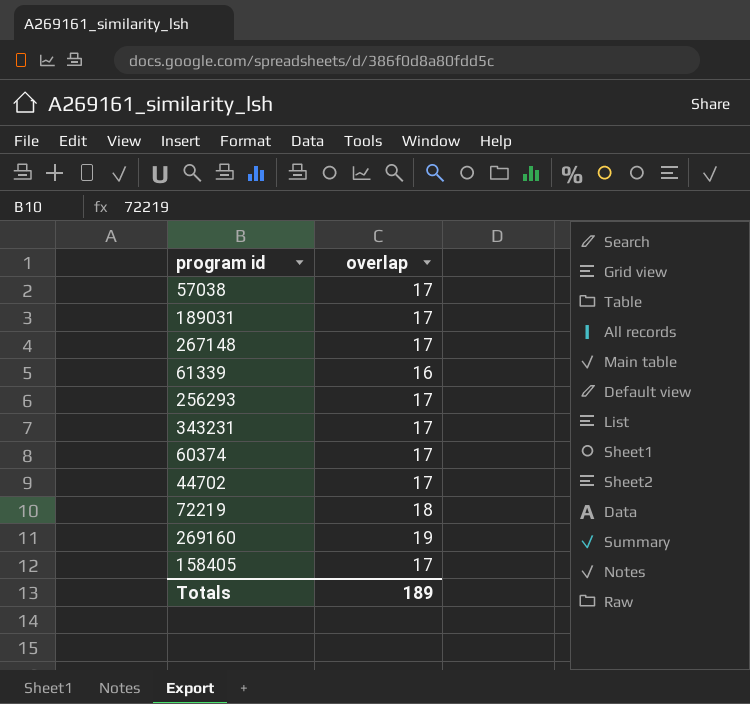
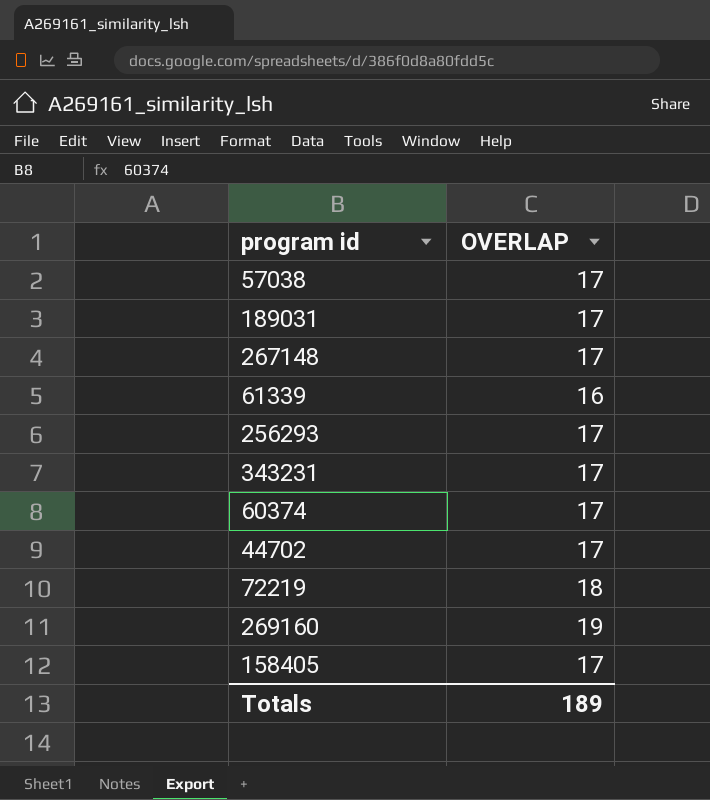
column name: overlap -> OVERLAP

